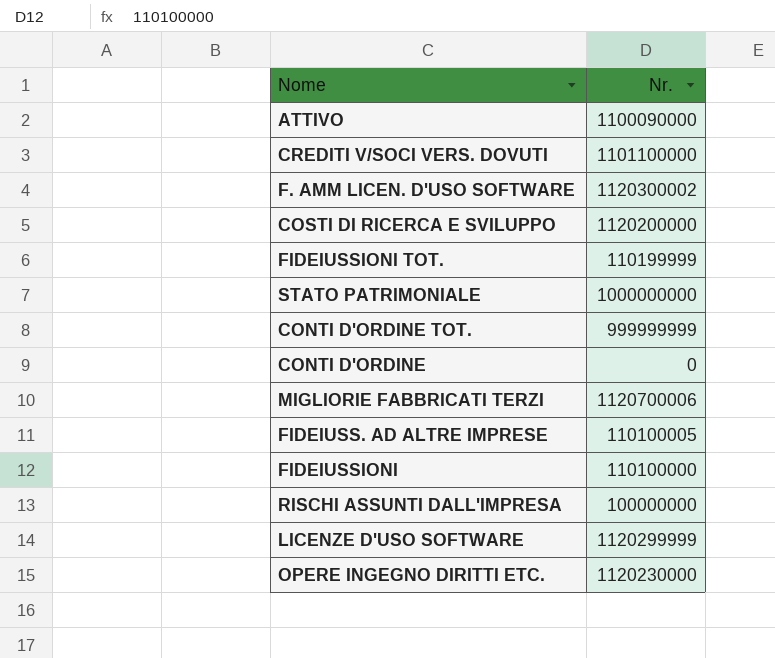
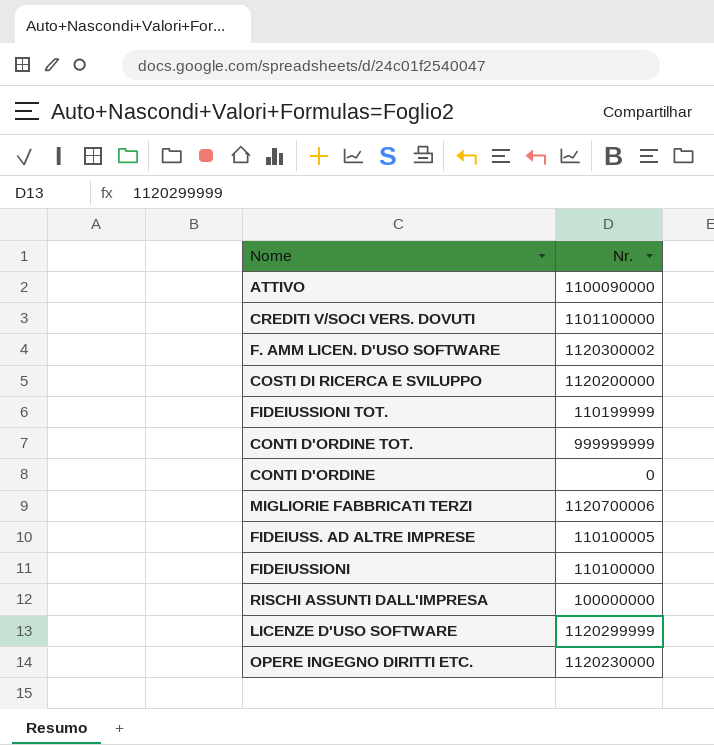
row STATO PATRIMONIALE: 1000000000 -> none

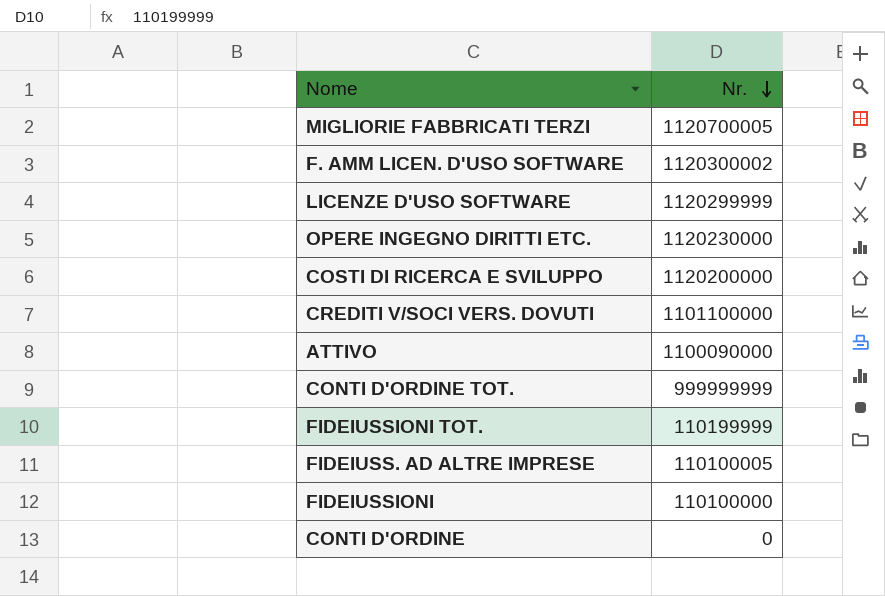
row order: none -> Nr. descending
row RISCHI ASSUNTI DALL'IMPRESA: 100000000 -> none
MIGLIORIE FABBRICATI TERZI | Nr.: 1120700006 -> 1120700005

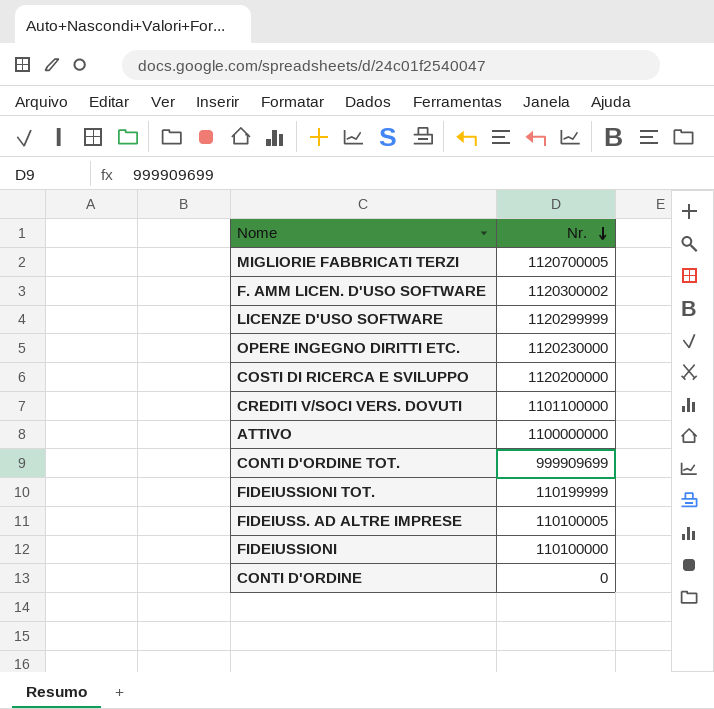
ATTIVO | Nr.: 1100090000 -> 1100000000
CONTI D'ORDINE TOT. | Nr.: 999999999 -> 999909699

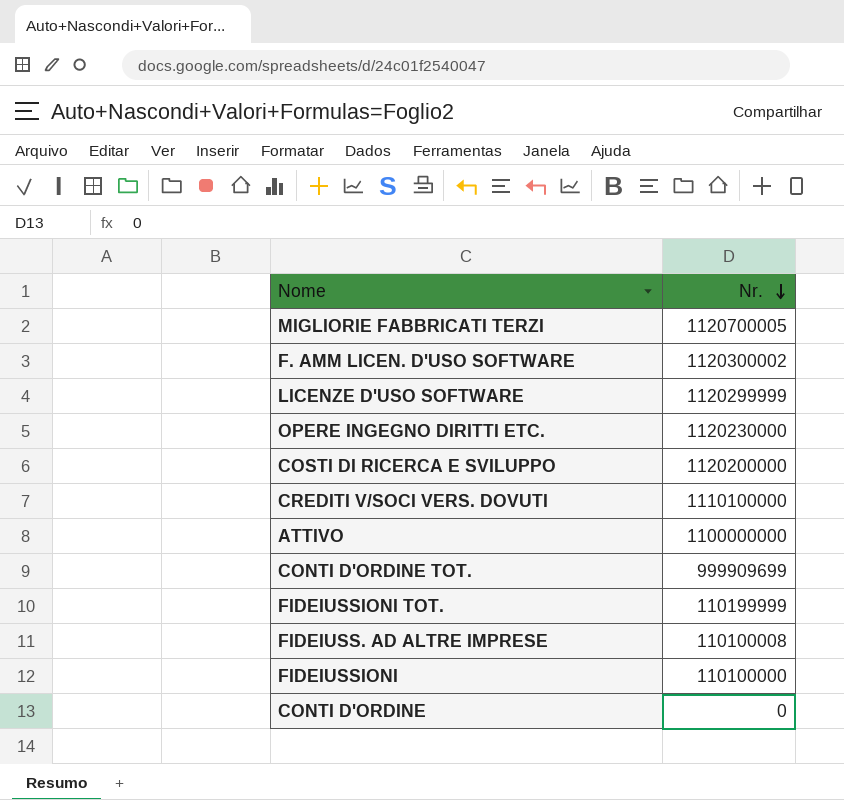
CREDITI V/SOCI VERS. DOVUTI | Nr.: 1101100000 -> 1110100000
FIDEIUSS. AD ALTRE IMPRESE | Nr.: 110100005 -> 110100008

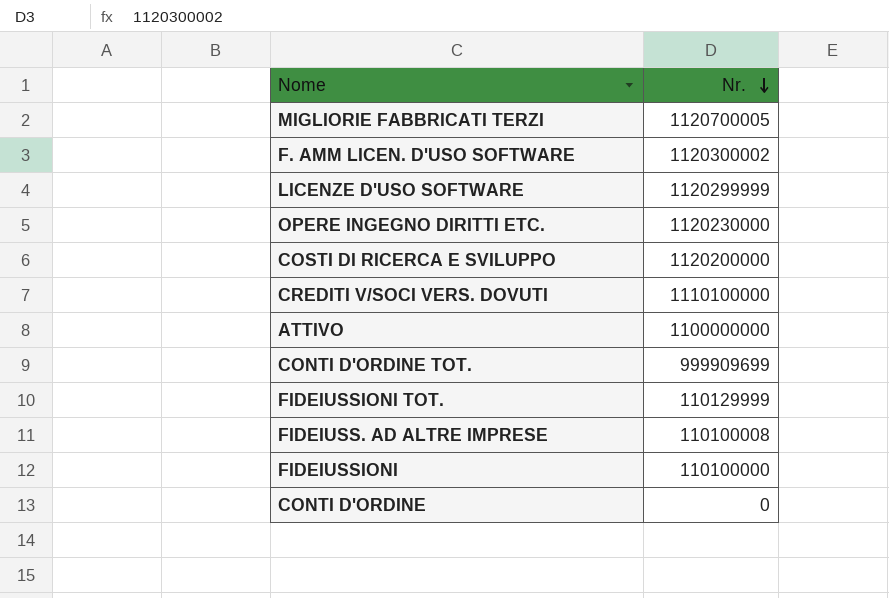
FIDEIUSSIONI TOT. | Nr.: 110199999 -> 110129999

